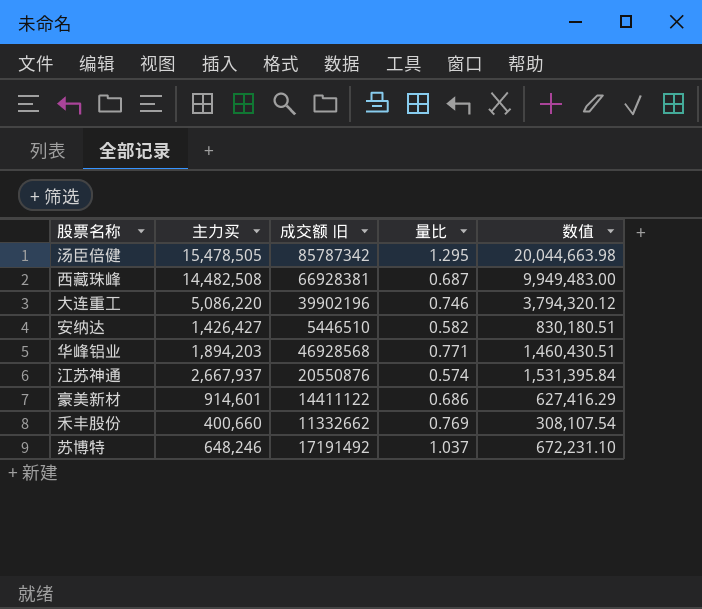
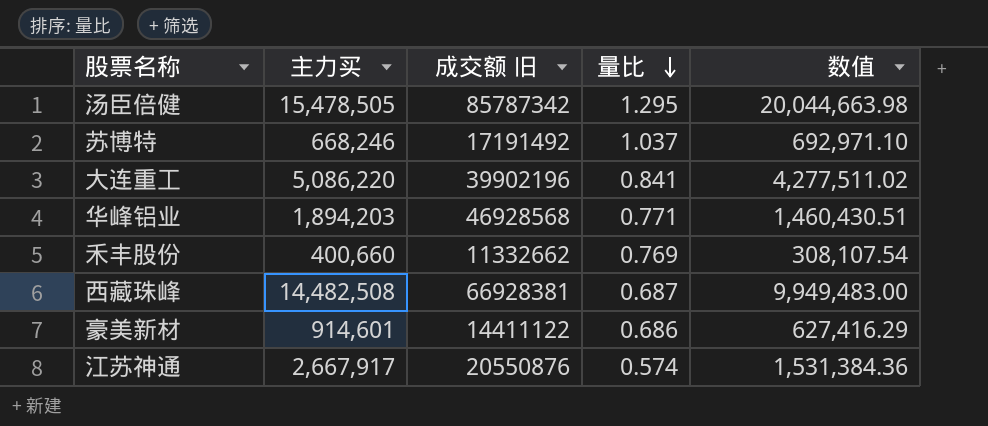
row order: none -> 量比 descending
row 安纳达: 1,426,427 | 5446510 | 0.582 | 830,180.51 -> none
苏博特 | 主力买: 648,246 -> 668,246
苏博特 | 数值: 672,231.10 -> 692,971.10
大连重工 | 量比: 0.746 -> 0.841
大连重工 | 数值: 3,794,320.12 -> 4,277,511.02
江苏神通 | 主力买: 2,667,937 -> 2,667,917
江苏神通 | 数值: 1,531,395.84 -> 1,531,384.36

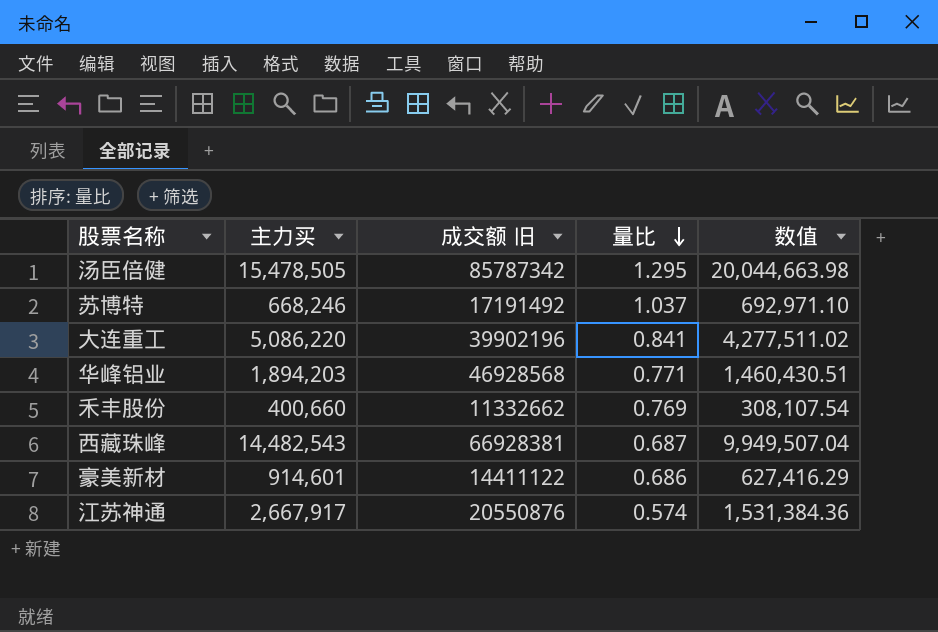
西藏珠峰 | 主力买: 14,482,508 -> 14,482,543
西藏珠峰 | 数值: 9,949,483.00 -> 9,949,507.04

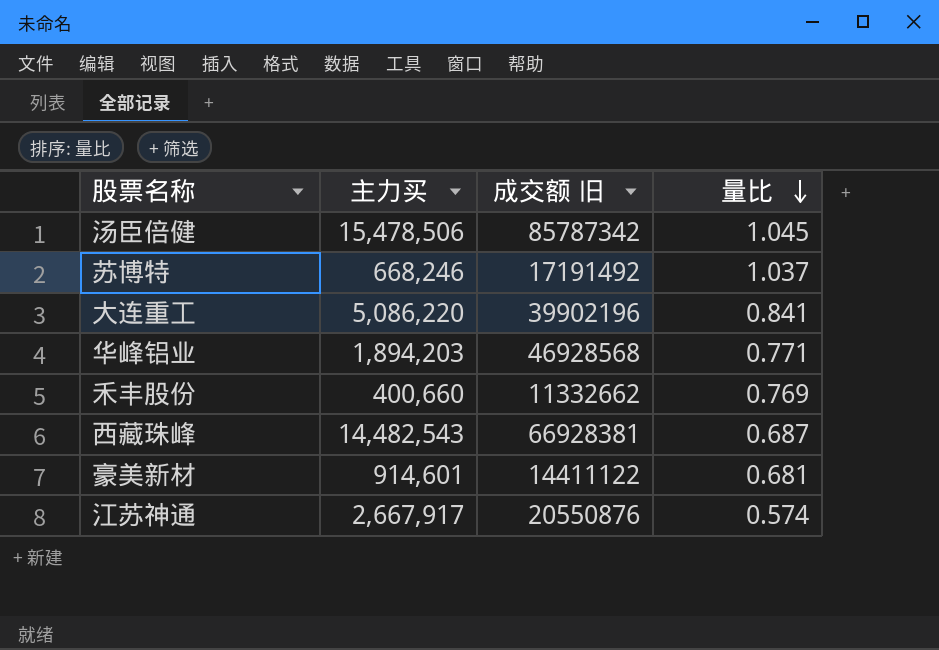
column 数值 | formula: [主力买] * [量比] -> none
汤臣倍健 | 主力买: 15,478,505 -> 15,478,506
汤臣倍健 | 量比: 1.295 -> 1.045
豪美新材 | 量比: 0.686 -> 0.681

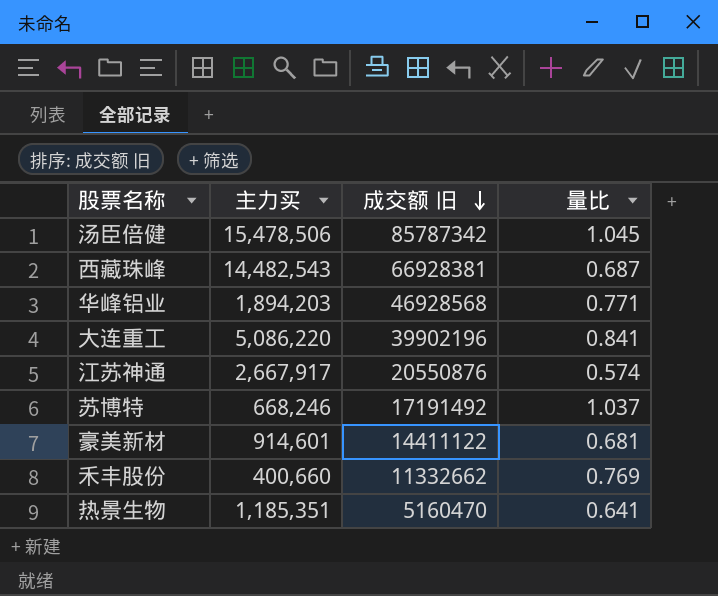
row order: 量比 descending -> 成交额 旧 descending
row 热景生物: none -> 1,185,351 | 5160470 | 0.641

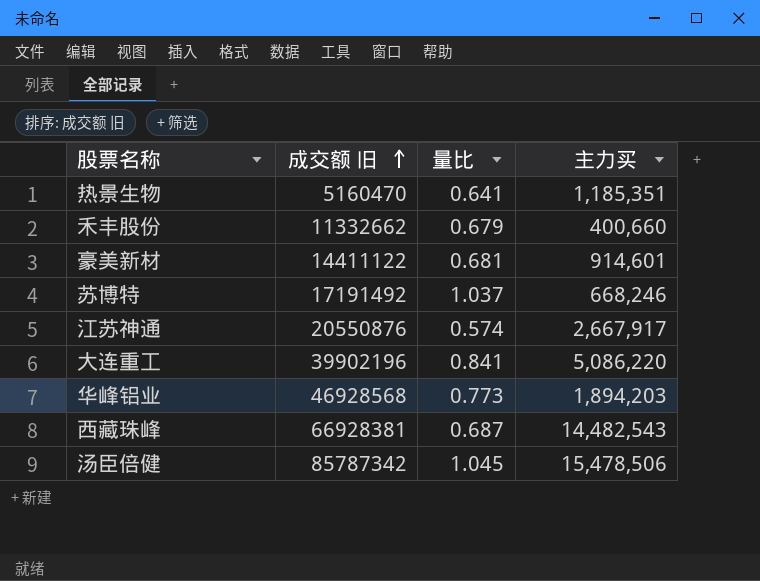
row order: 成交额 旧 descending -> 成交额 旧 ascending
column 主力买 | position: 2 -> 4
禾丰股份 | 量比: 0.769 -> 0.679
华峰铝业 | 量比: 0.771 -> 0.773

